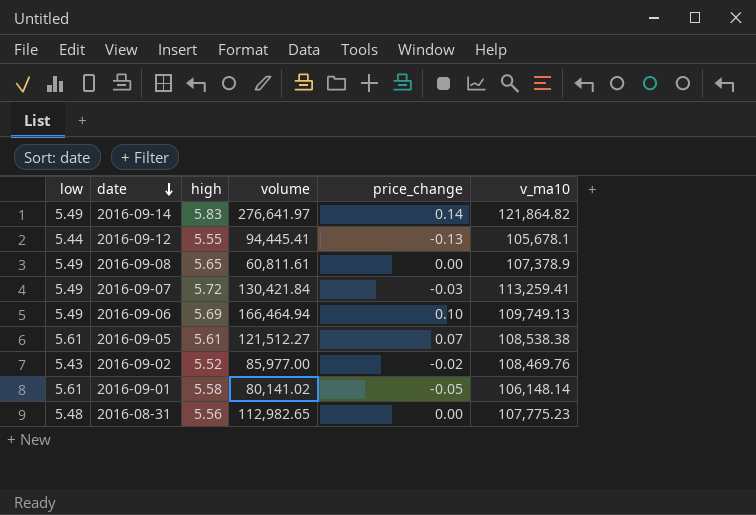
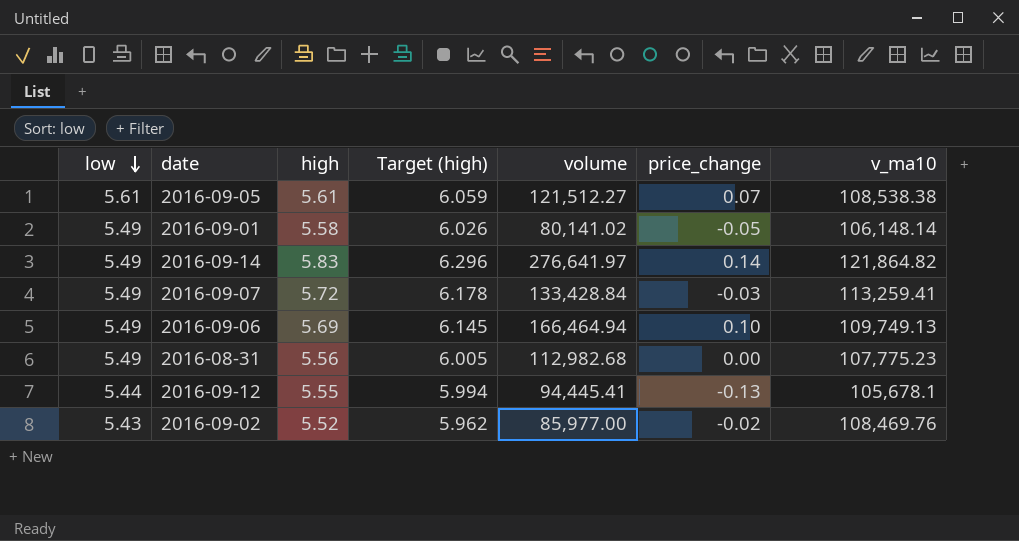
row order: date descending -> low descending
column Target (high) | formula: none -> [high] * 1.08
row 2016-09-08: 5.49 | 5.65 | 60,811.61 | 0.00 | 107,378.9 -> none
2016-09-01 | low: 5.61 -> 5.49
2016-09-07 | volume: 130,421.84 -> 133,428.84
2016-08-31 | low: 5.48 -> 5.49
2016-08-31 | volume: 112,982.65 -> 112,982.68

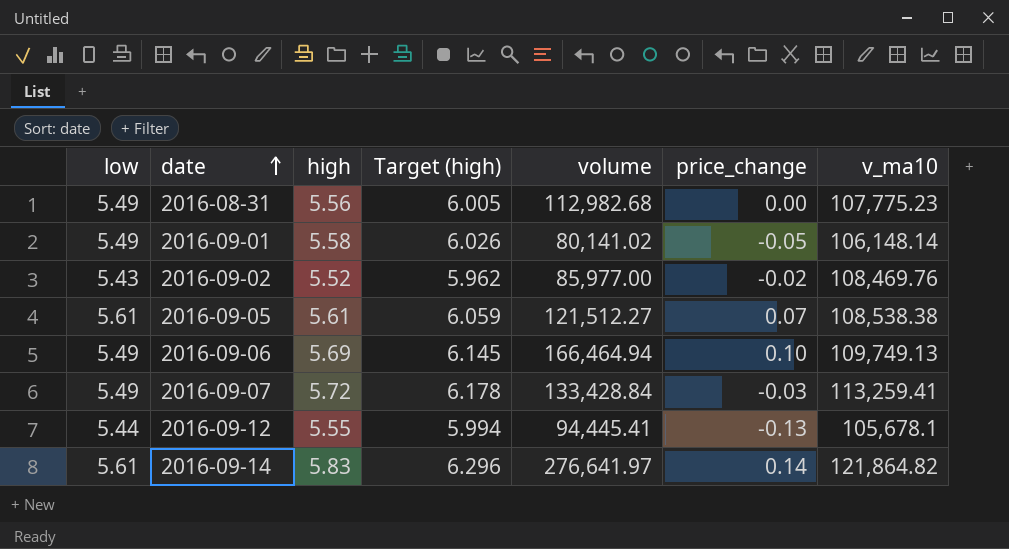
row order: low descending -> date ascending
2016-09-14 | low: 5.49 -> 5.61

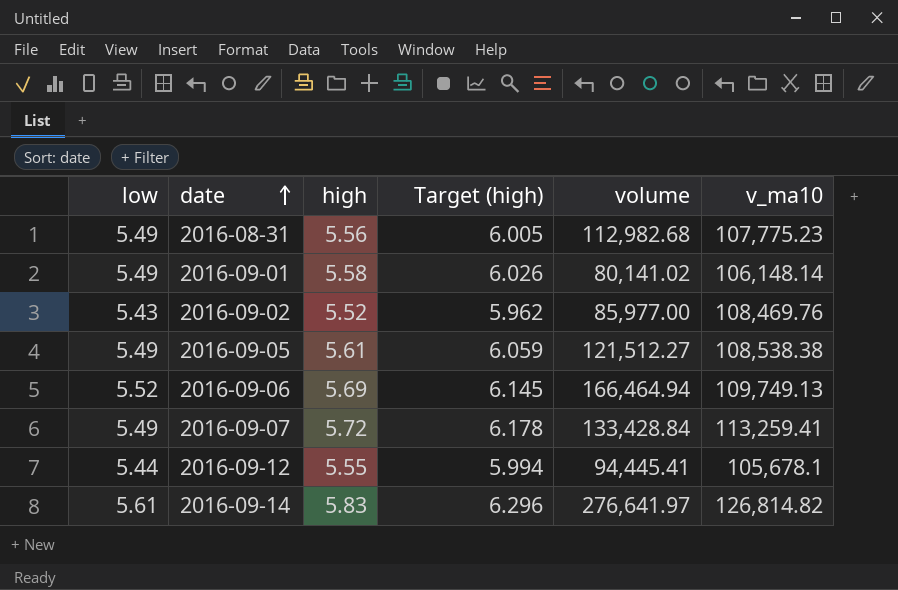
column price_change | position: 6 -> none
2016-09-05 | low: 5.61 -> 5.49
2016-09-06 | low: 5.49 -> 5.52
2016-09-14 | v_ma10: 121,864.82 -> 126,814.82

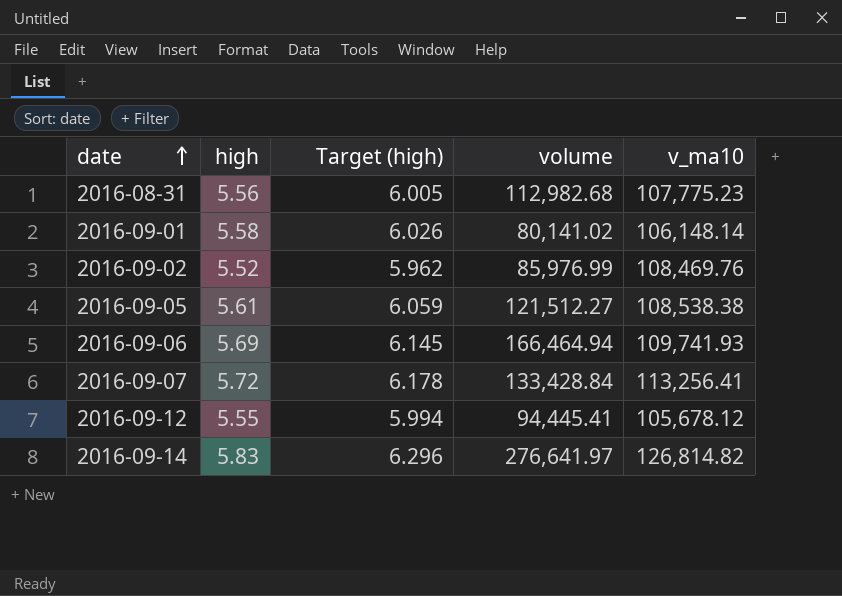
column low | position: 1 -> none
2016-09-02 | volume: 85,977.00 -> 85,976.99
2016-09-06 | v_ma10: 109,749.13 -> 109,741.93
2016-09-07 | v_ma10: 113,259.41 -> 113,256.41
2016-09-12 | v_ma10: 105,678.1 -> 105,678.12

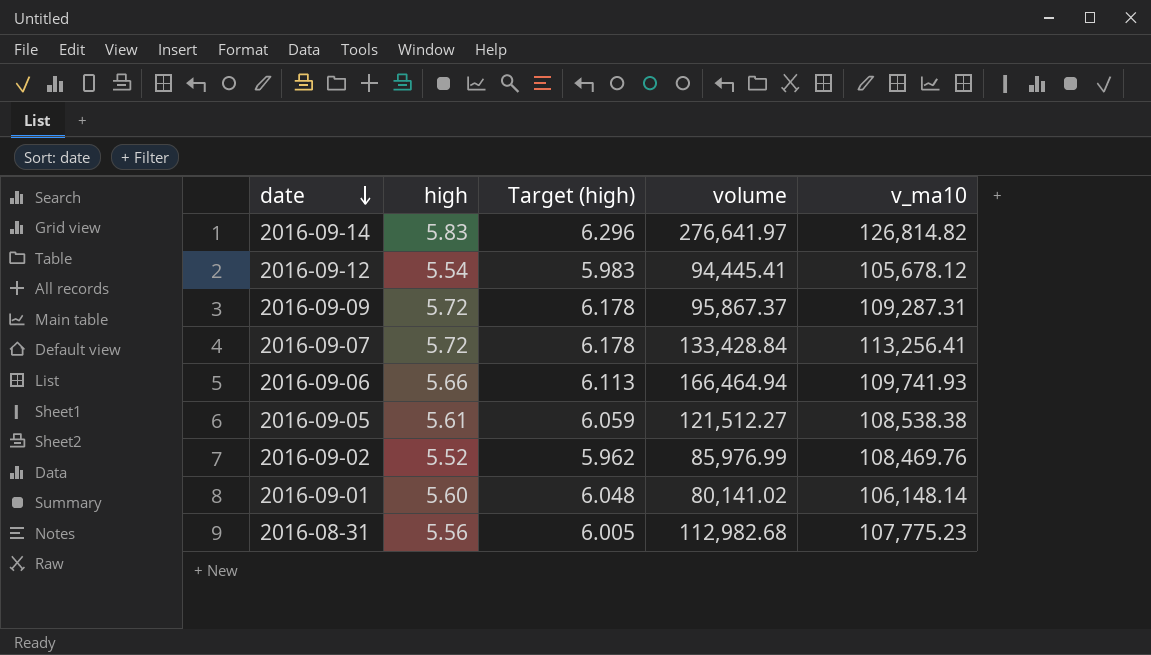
row order: date ascending -> date descending
2016-09-12 | high: 5.55 -> 5.54
2016-09-12 | Target (high): 5.994 -> 5.983
row 2016-09-09: none -> 5.72 | 6.178 | 95,867.37 | 109,287.31
2016-09-06 | high: 5.69 -> 5.66
2016-09-06 | Target (high): 6.145 -> 6.113
2016-09-01 | high: 5.58 -> 5.60
2016-09-01 | Target (high): 6.026 -> 6.048

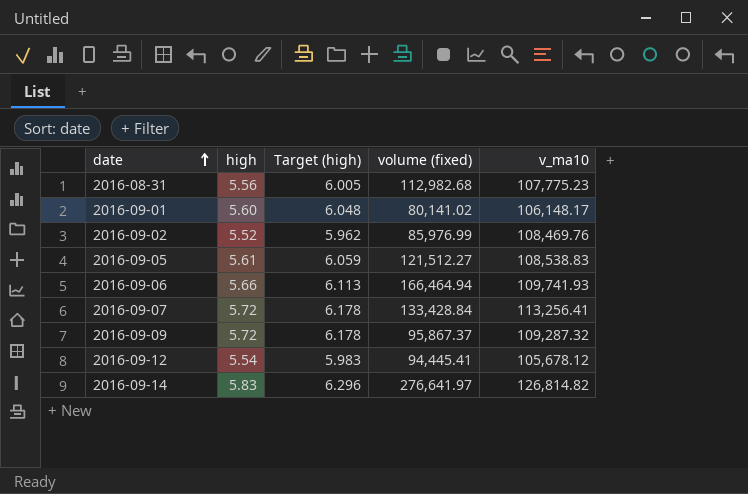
row order: date descending -> date ascending
column name: volume -> volume (fixed)
2016-09-01 | v_ma10: 106,148.14 -> 106,148.17
2016-09-05 | v_ma10: 108,538.38 -> 108,538.83
2016-09-09 | v_ma10: 109,287.31 -> 109,287.32

